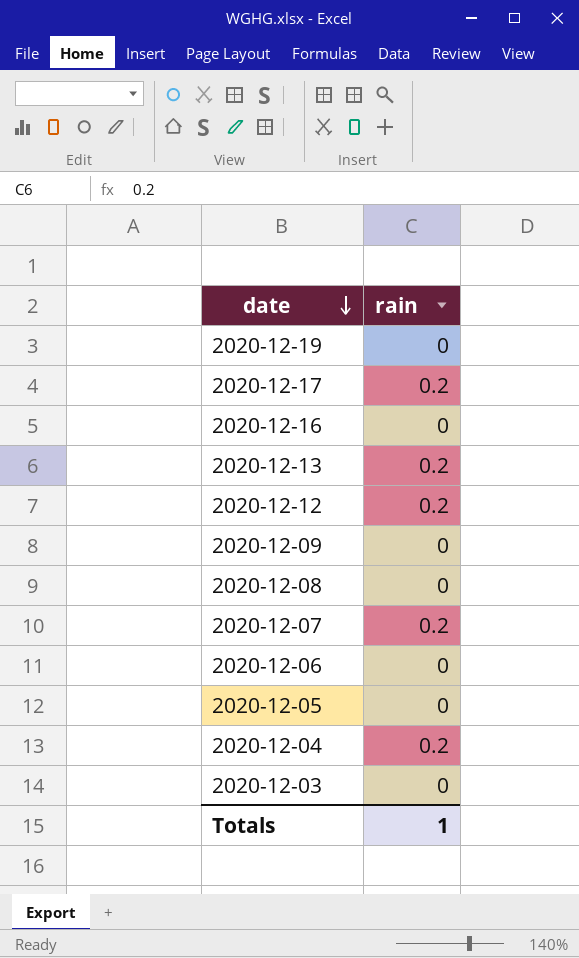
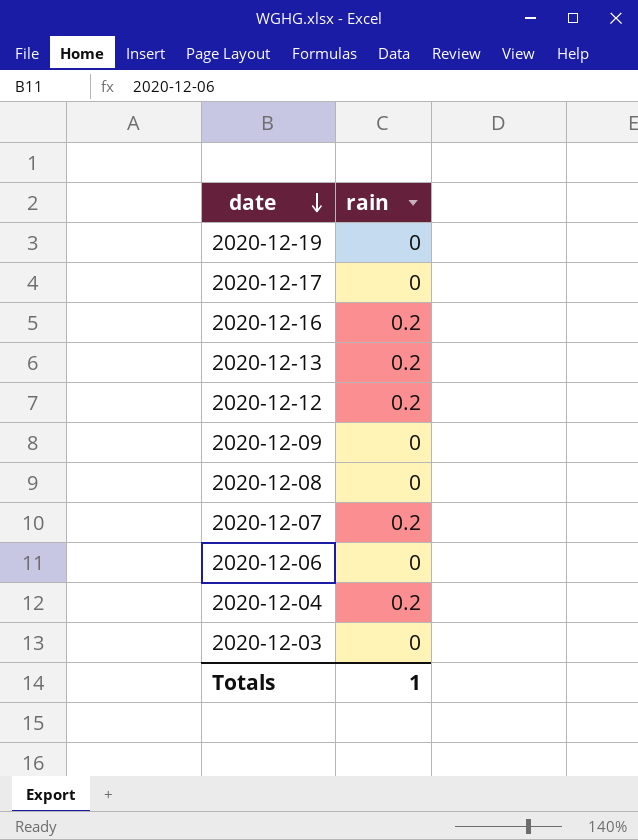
row 2020-12-05: 0 -> none
2020-12-17 | rain: 0.2 -> 0
2020-12-16 | rain: 0 -> 0.2

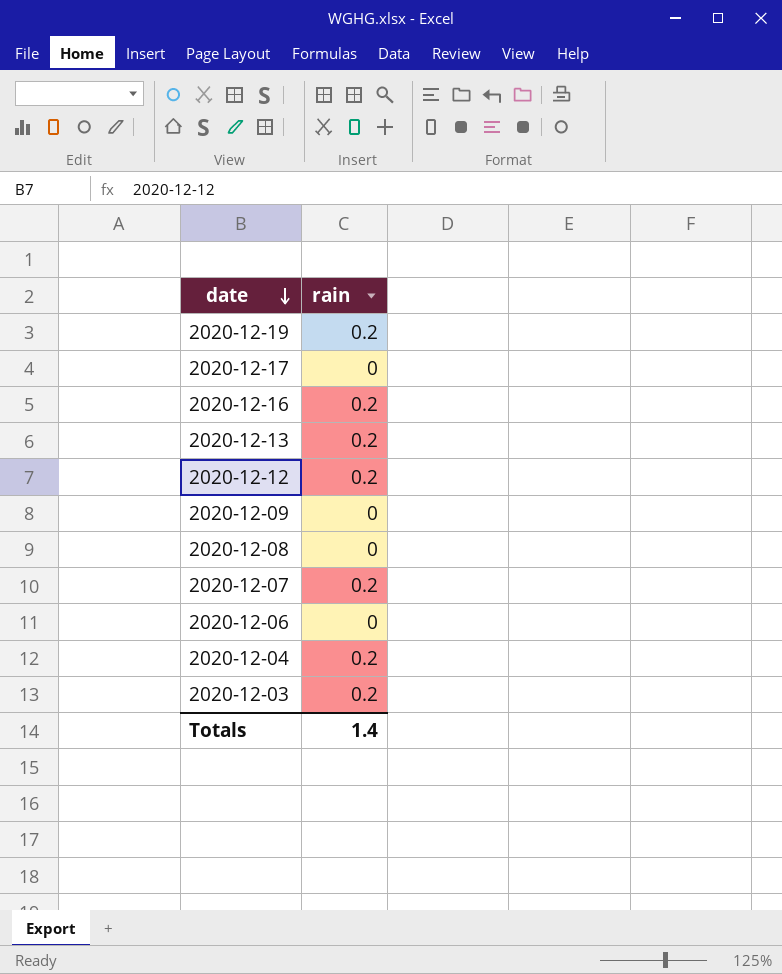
2020-12-19 | rain: 0 -> 0.2
2020-12-03 | rain: 0 -> 0.2
Totals | rain: 1 -> 1.4

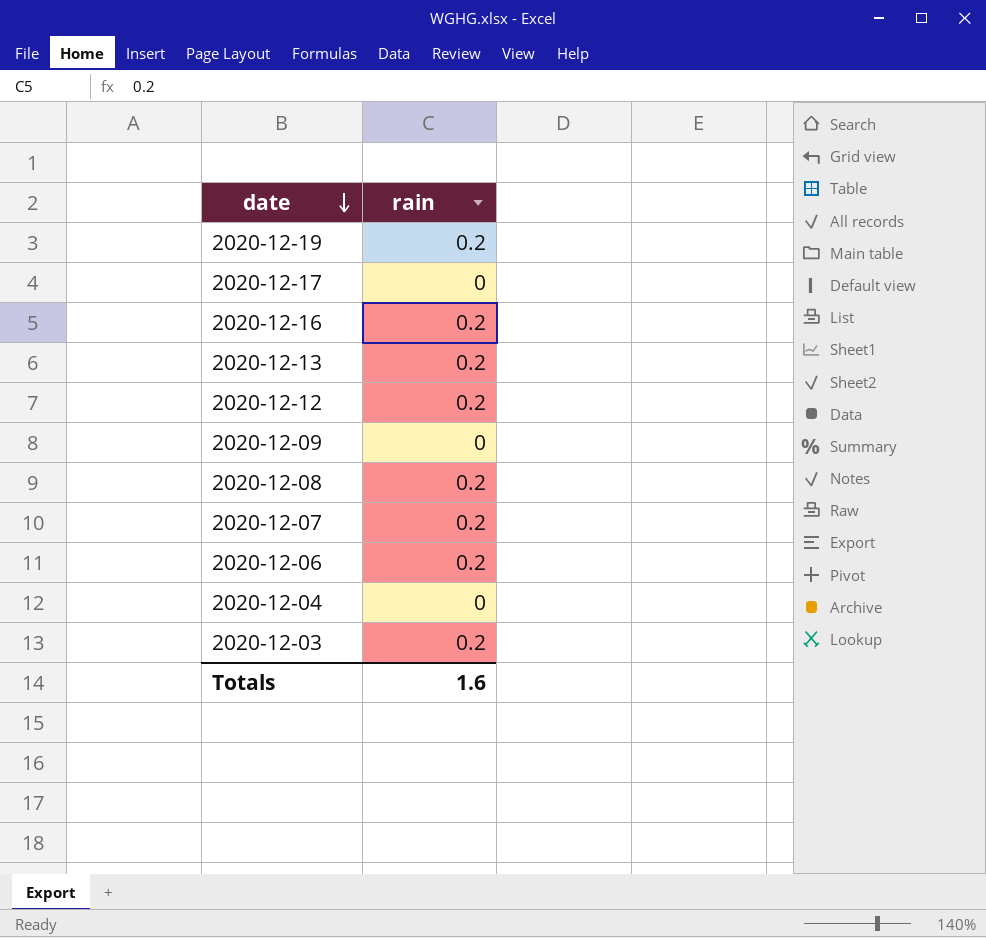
2020-12-08 | rain: 0 -> 0.2
2020-12-06 | rain: 0 -> 0.2
2020-12-04 | rain: 0.2 -> 0
Totals | rain: 1.4 -> 1.6

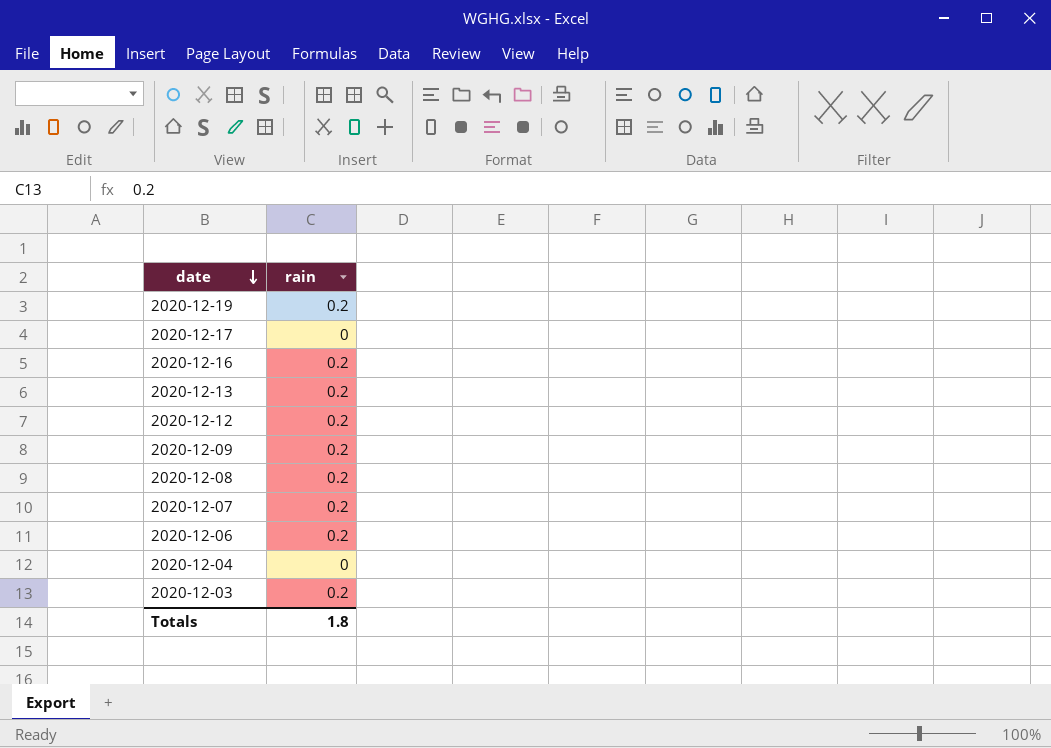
2020-12-09 | rain: 0 -> 0.2
Totals | rain: 1.6 -> 1.8

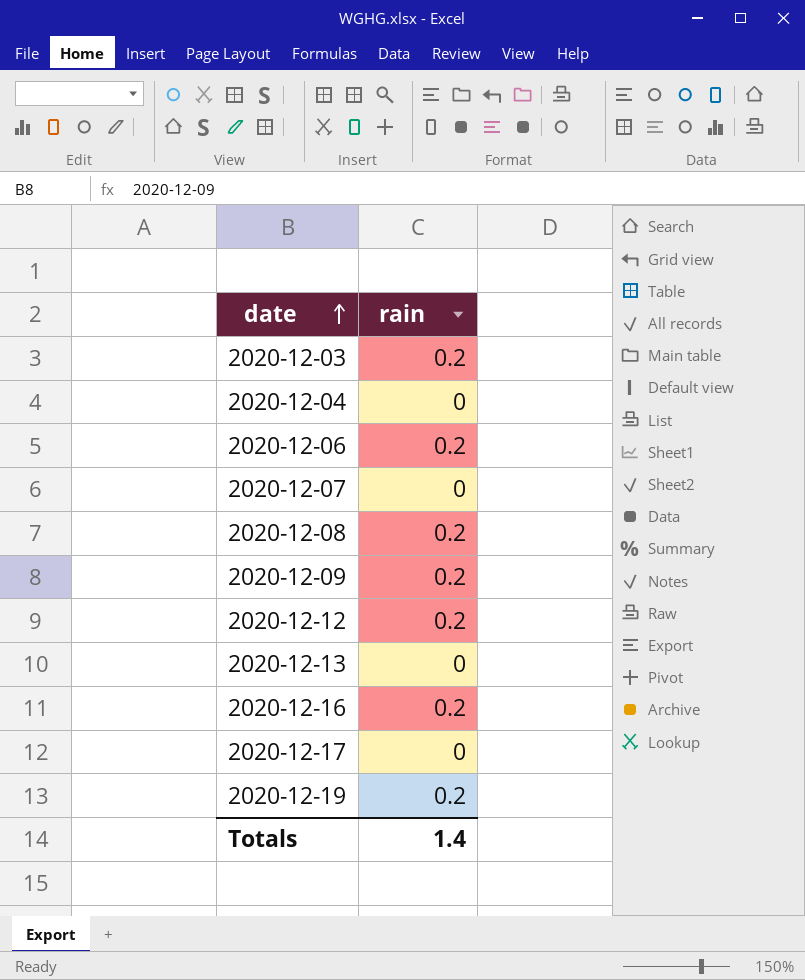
row order: date descending -> date ascending
2020-12-07 | rain: 0.2 -> 0
2020-12-13 | rain: 0.2 -> 0
Totals | rain: 1.8 -> 1.4

